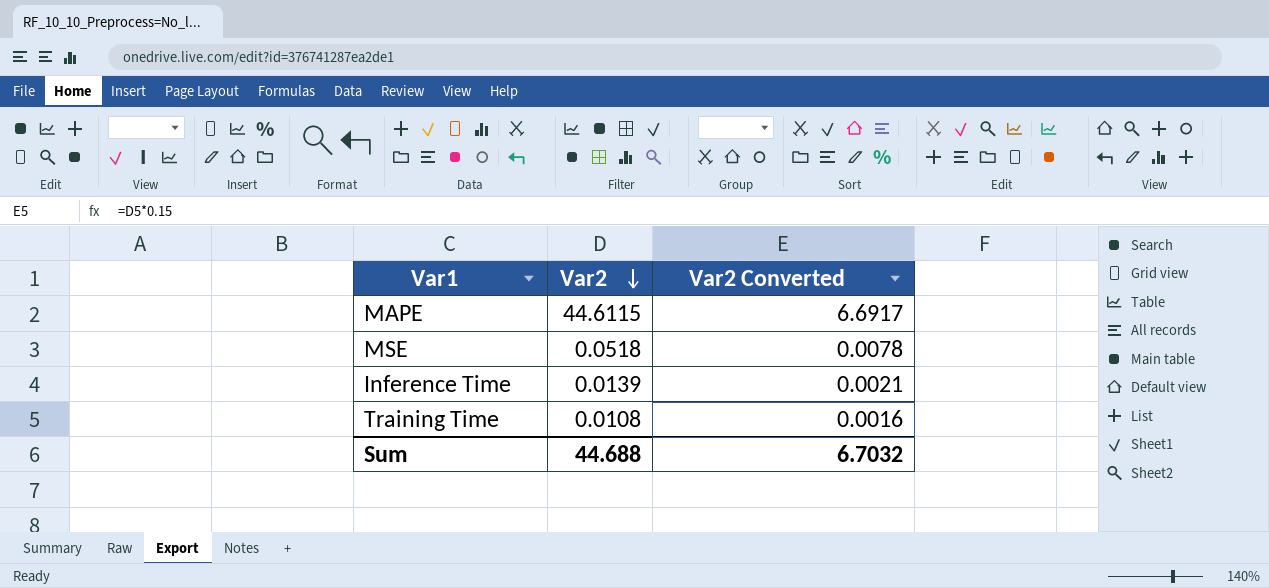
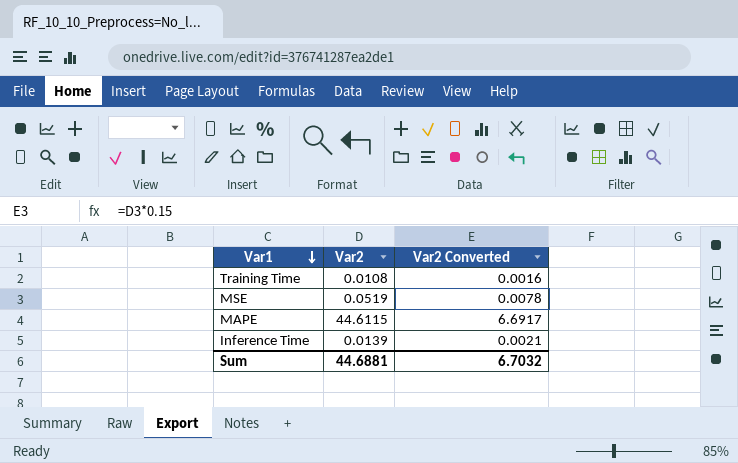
row order: Var2 descending -> Var1 descending
MSE | Var2: 0.0518 -> 0.0519
Sum | Var2: 44.688 -> 44.6881

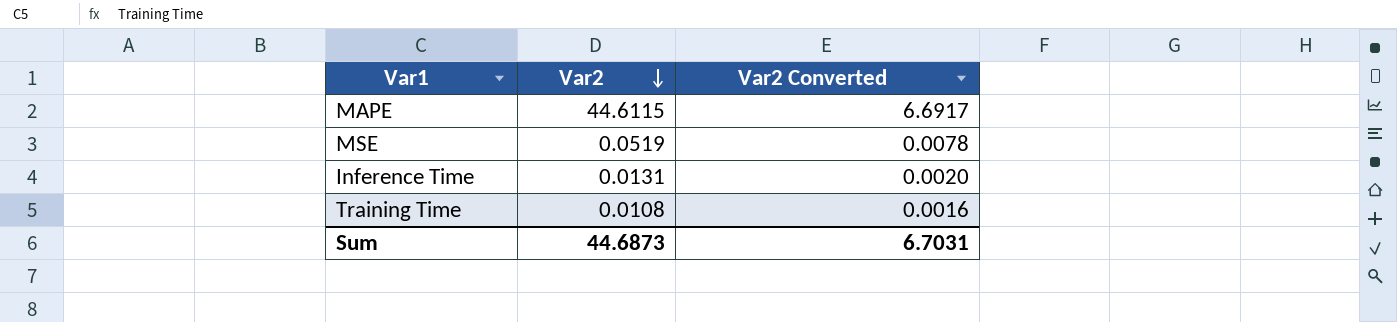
row order: Var1 descending -> Var2 descending
Inference Time | Var2: 0.0139 -> 0.0131
Inference Time | Var2 Converted: 0.0021 -> 0.0020
Sum | Var2: 44.6881 -> 44.6873
Sum | Var2 Converted: 6.7032 -> 6.7031

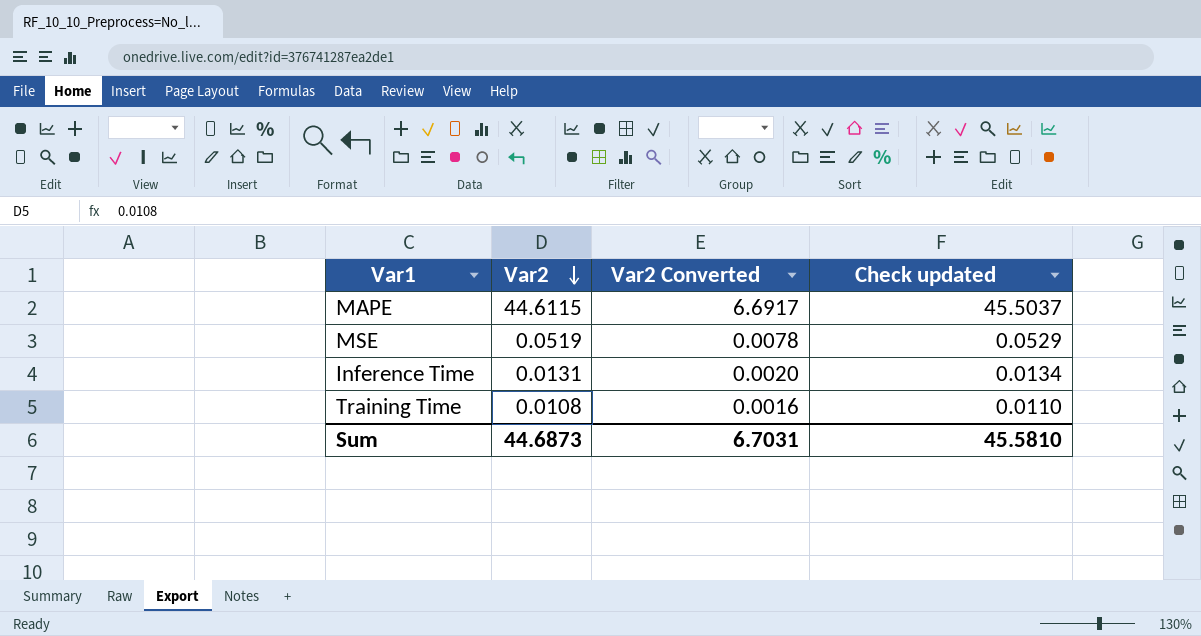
column Check updated | formula: none -> [Var2] * 1.02

